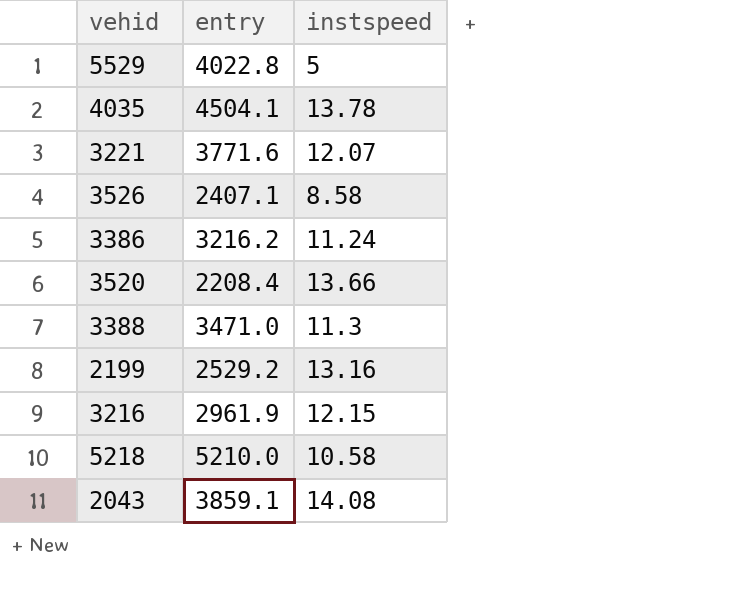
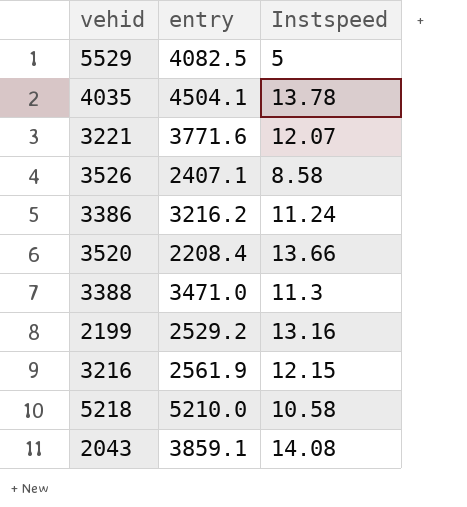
column name: instspeed -> Instspeed
5529 | entry: 4022.8 -> 4082.5
3216 | entry: 2961.9 -> 2561.9

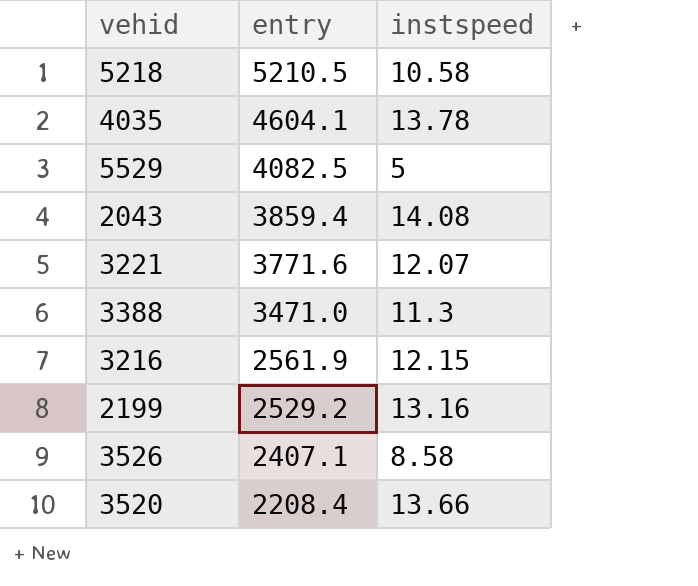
row order: none -> entry descending
column name: Instspeed -> instspeed
row 3386: 3216.2 | 11.24 -> none
5218 | entry: 5210.0 -> 5210.5
4035 | entry: 4504.1 -> 4604.1
2043 | entry: 3859.1 -> 3859.4

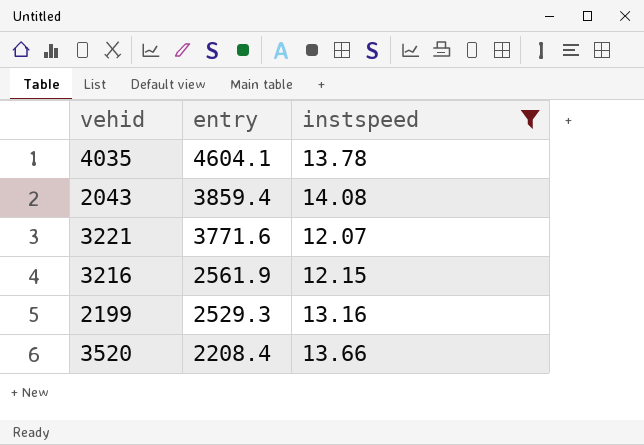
filter: none -> instspeed >= 12.07
2199 | entry: 2529.2 -> 2529.3

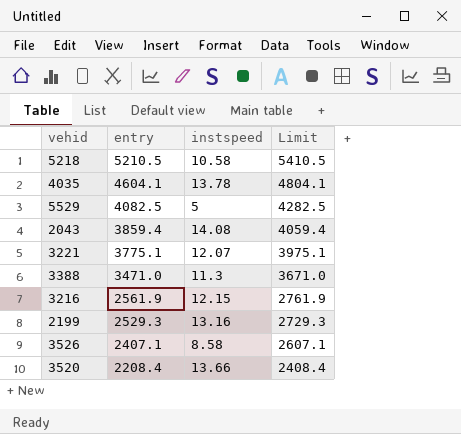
filter: instspeed >= 12.07 -> none
column Limit | formula: none -> [entry] + 200
3221 | entry: 3771.6 -> 3775.1

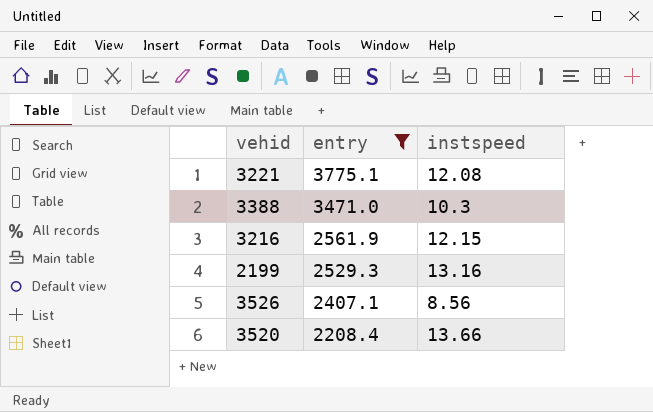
filter: none -> entry <= 3775.1
column Limit | formula: [entry] + 200 -> none
3221 | instspeed: 12.07 -> 12.08
3388 | instspeed: 11.3 -> 10.3
3526 | instspeed: 8.58 -> 8.56

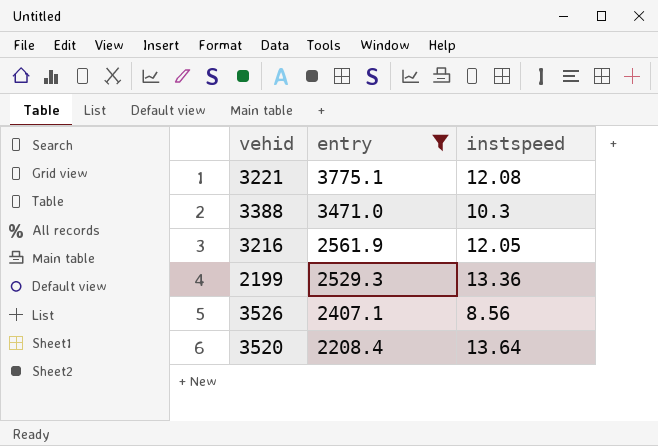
3216 | instspeed: 12.15 -> 12.05
2199 | instspeed: 13.16 -> 13.36
3520 | instspeed: 13.66 -> 13.64

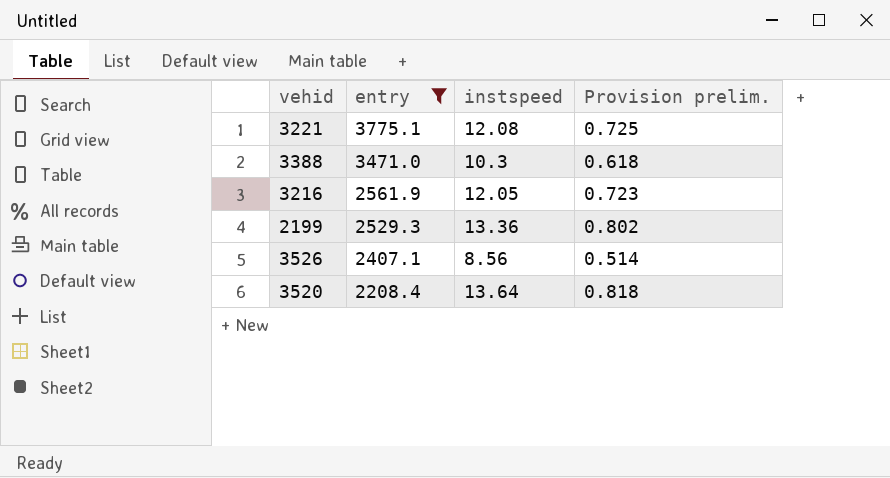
column Provision prelim. | formula: none -> [instspeed] * 0.06

